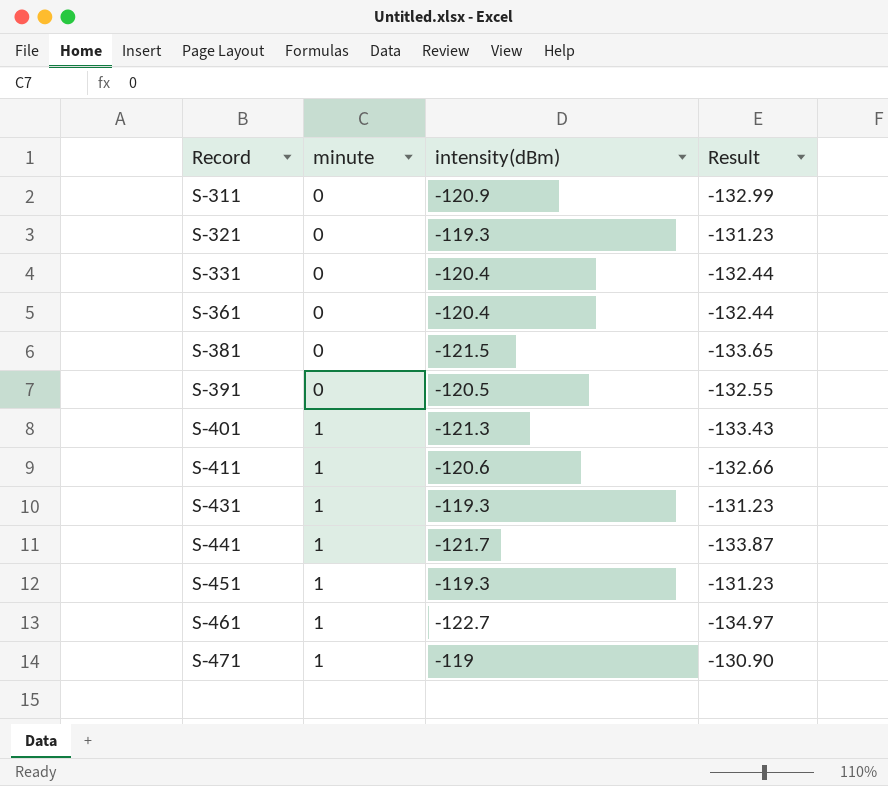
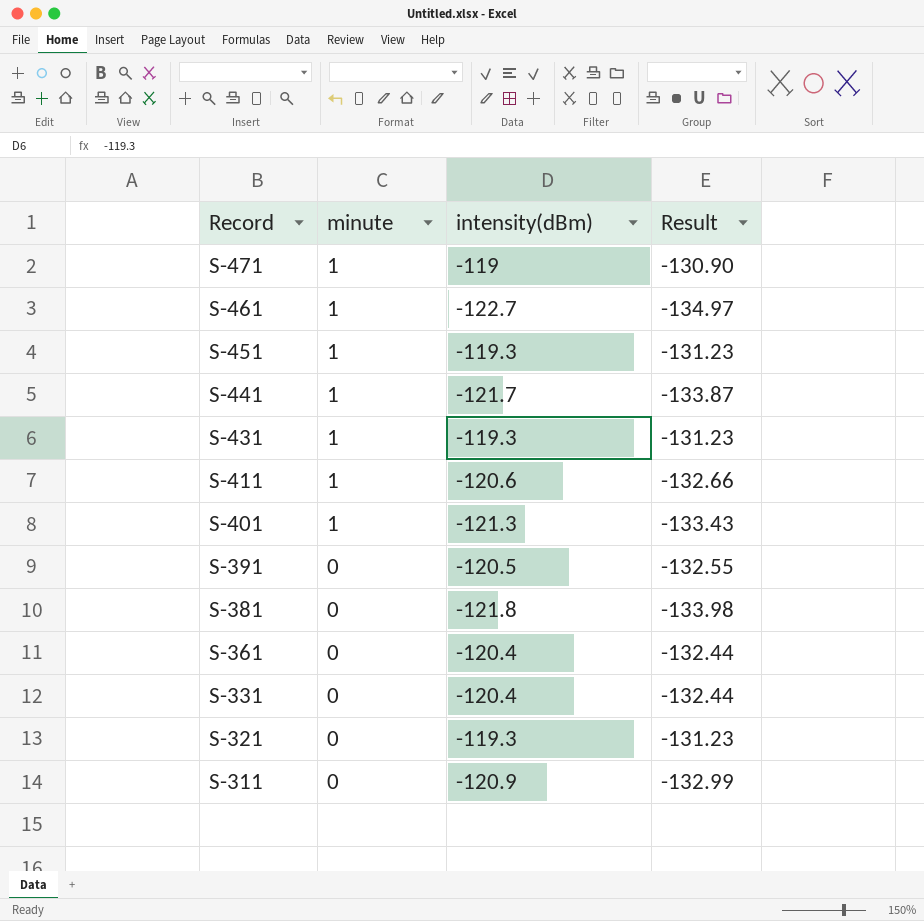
row order: Record ascending -> Record descending
S-381 | intensity(dBm): -121.5 -> -121.8
S-381 | Result: -133.65 -> -133.98

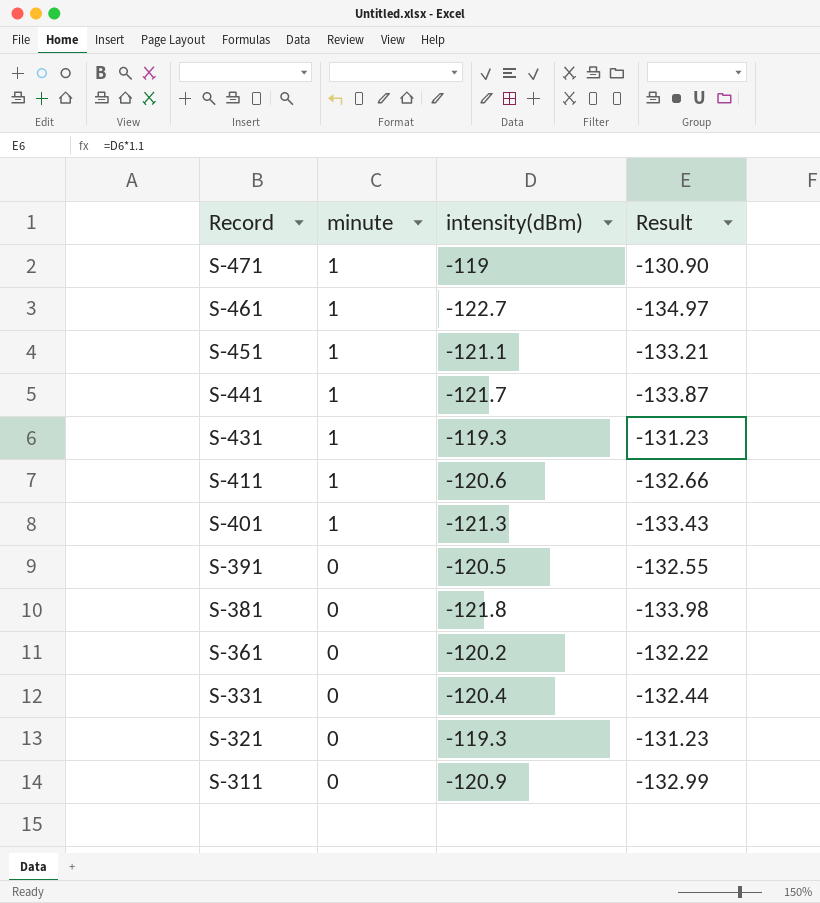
S-451 | intensity(dBm): -119.3 -> -121.1
S-451 | Result: -131.23 -> -133.21
S-361 | intensity(dBm): -120.4 -> -120.2
S-361 | Result: -132.44 -> -132.22

